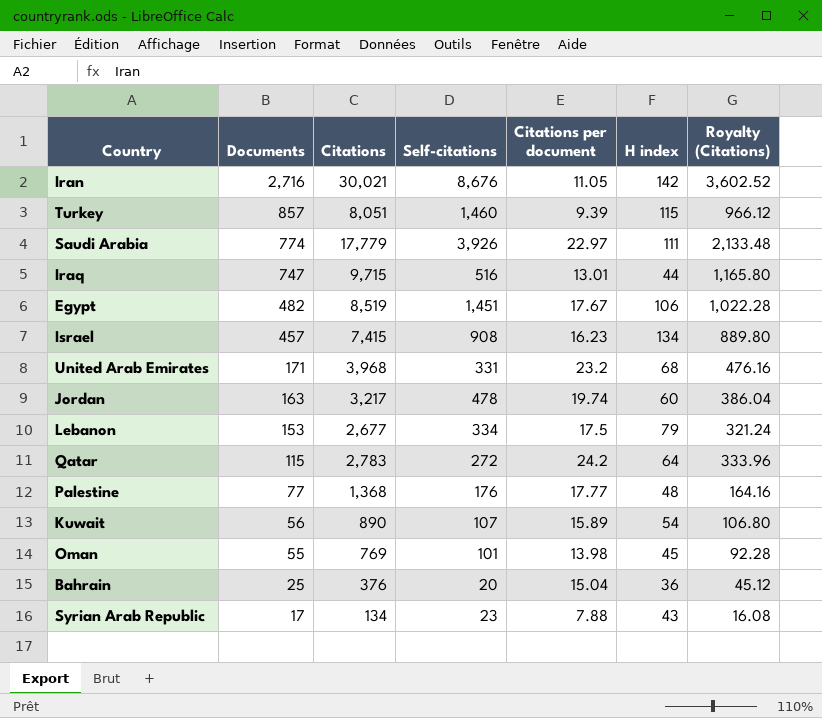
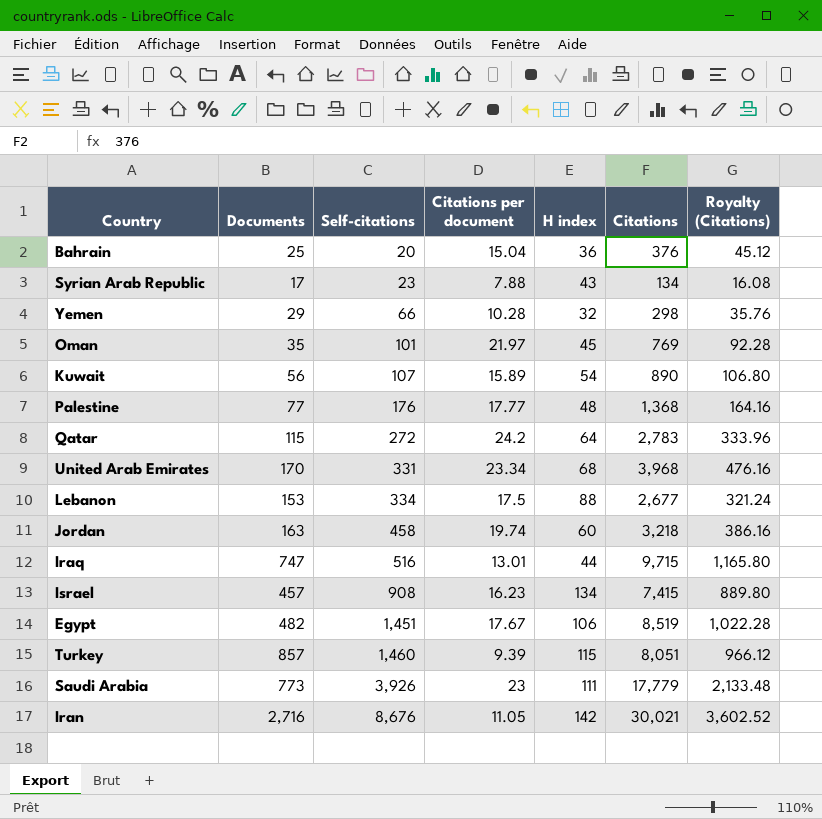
row order: Documents descending -> Self-citations ascending
column Citations | position: 3 -> 6
row Yemen: none -> 29 | 66 | 10.28 | 32 | 298 | 35.76
Oman | Documents: 55 -> 35
Oman | Citations per document: 13.98 -> 21.97
United Arab Emirates | Documents: 171 -> 170
United Arab Emirates | Citations per document: 23.2 -> 23.34
Lebanon | H index: 79 -> 88
Jordan | Self-citations: 478 -> 458
Jordan | Citations: 3,217 -> 3,218
Jordan | Royalty (Citations): 386.04 -> 386.16
Saudi Arabia | Documents: 774 -> 773
Saudi Arabia | Citations per document: 22.97 -> 23

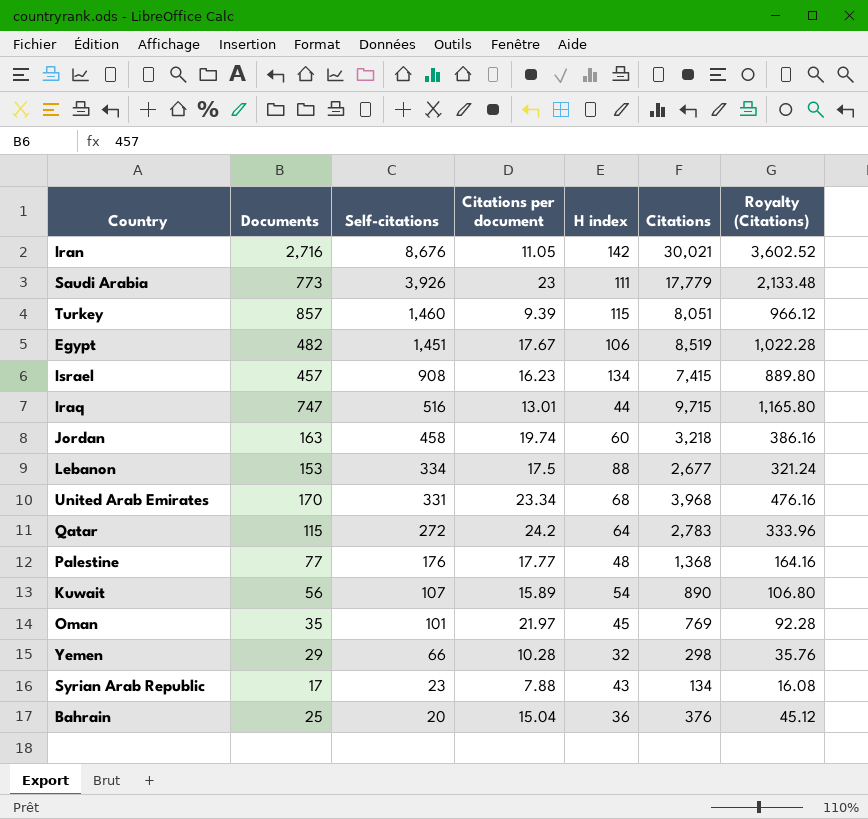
row order: Self-citations ascending -> Self-citations descending

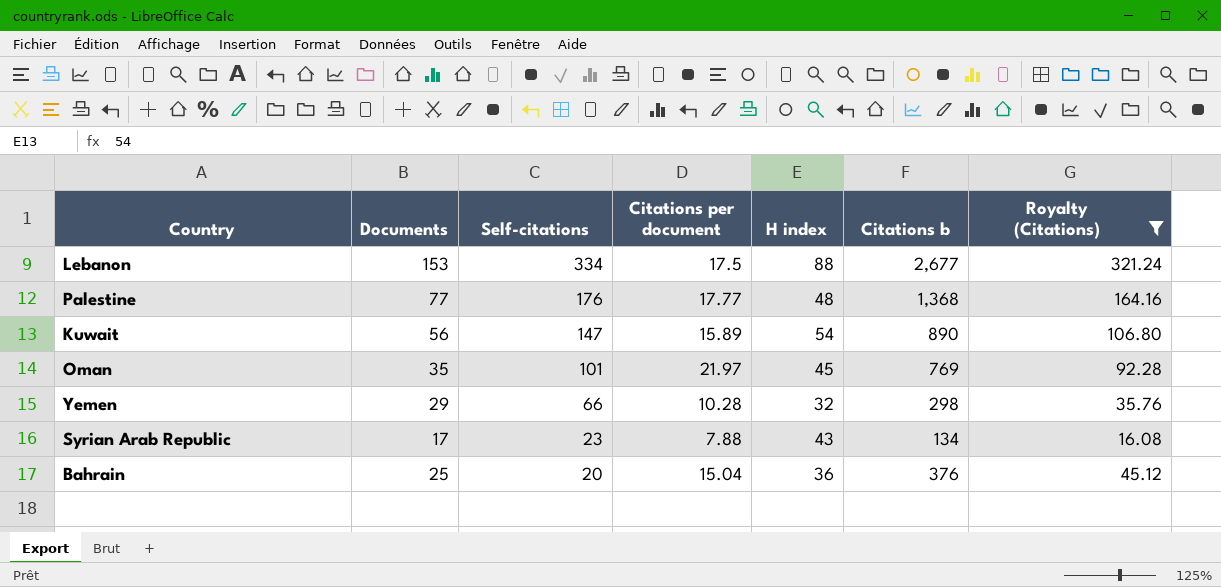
filter: none -> Royalty (Citations) <= 321.24
column name: Citations -> Citations b
Kuwait | Self-citations: 107 -> 147

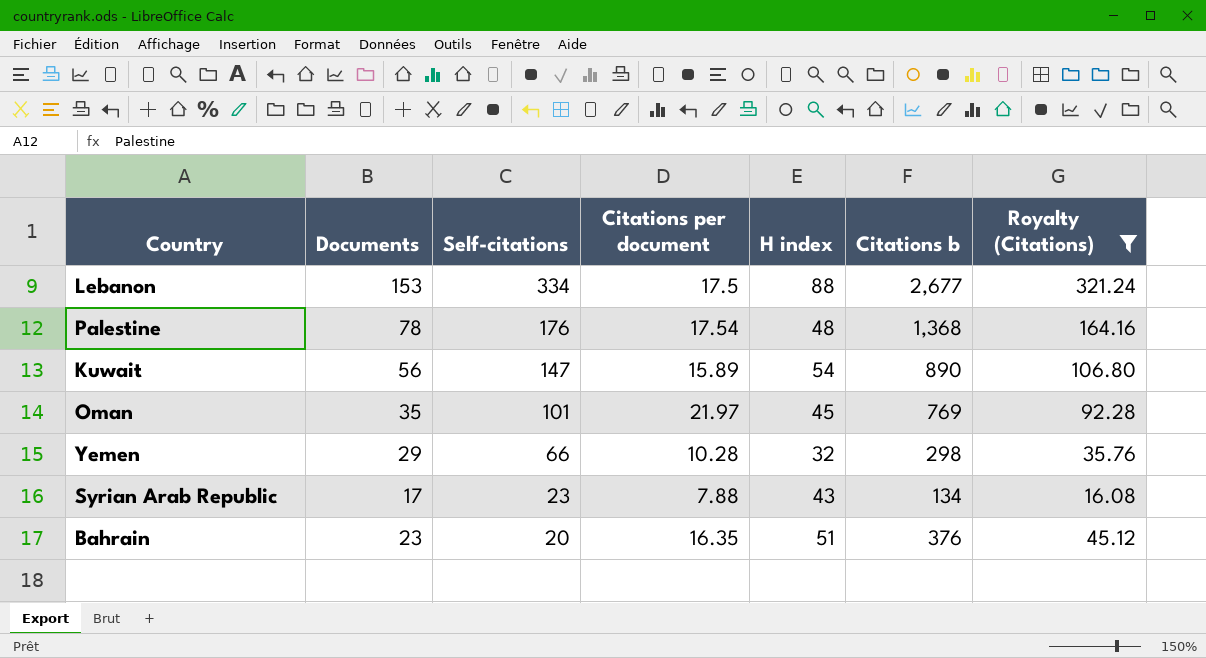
Palestine | Documents: 77 -> 78
Palestine | Citations per document: 17.77 -> 17.54
Bahrain | Documents: 25 -> 23
Bahrain | Citations per document: 15.04 -> 16.35
Bahrain | H index: 36 -> 51

